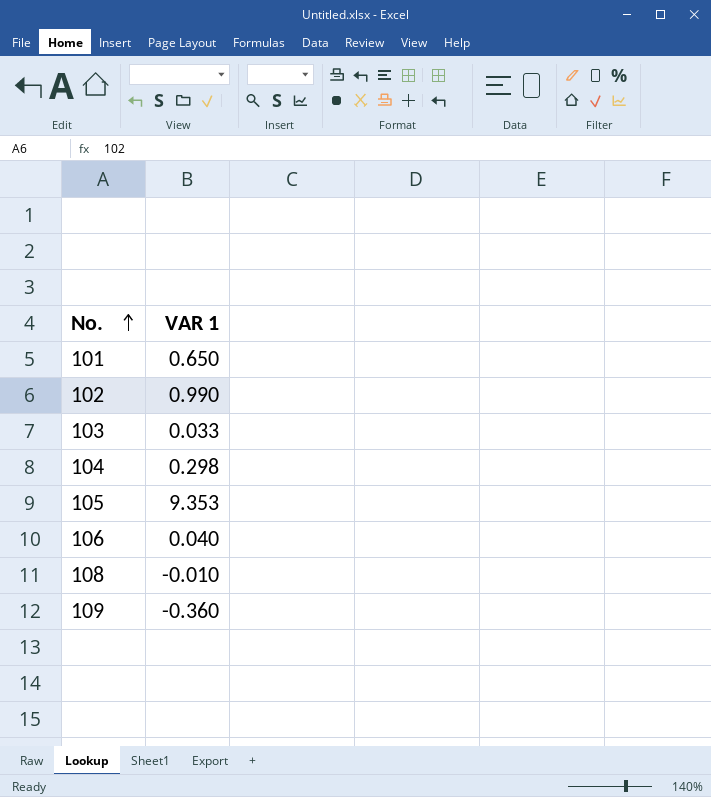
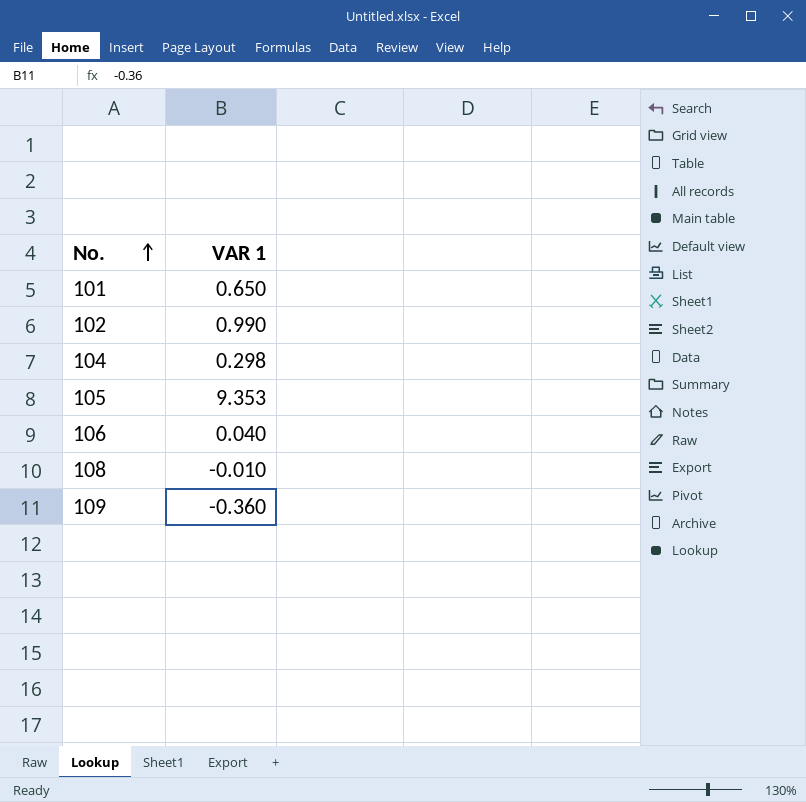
row 103: 0.033 -> none

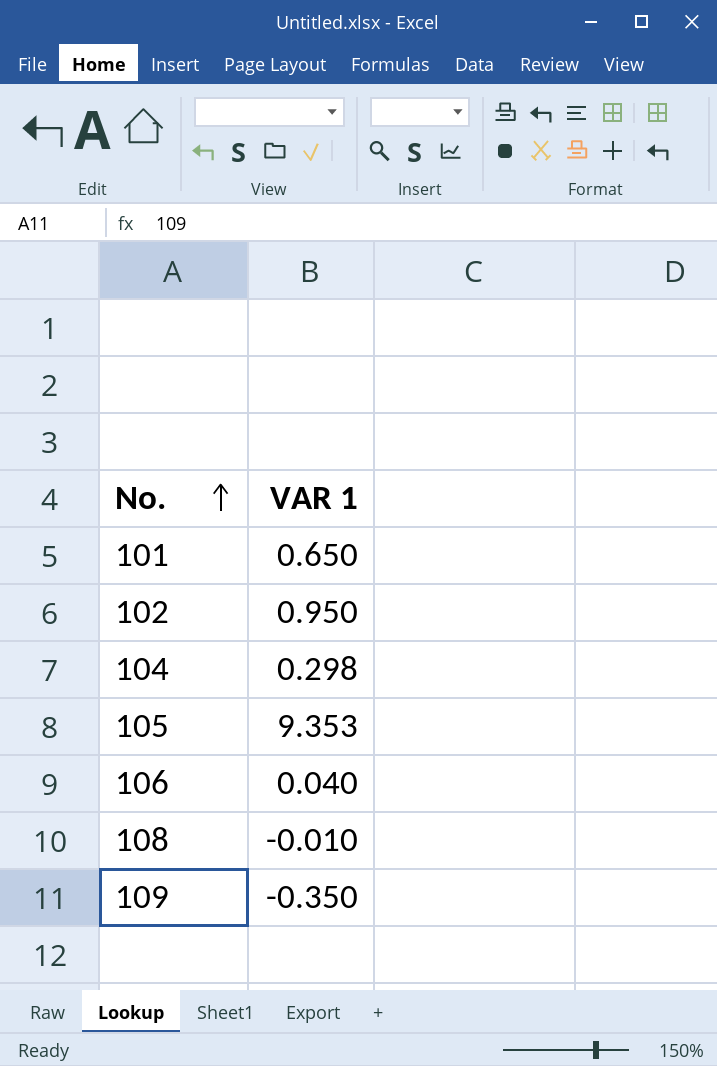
102 | VAR 1: 0.990 -> 0.950
109 | VAR 1: -0.360 -> -0.350

